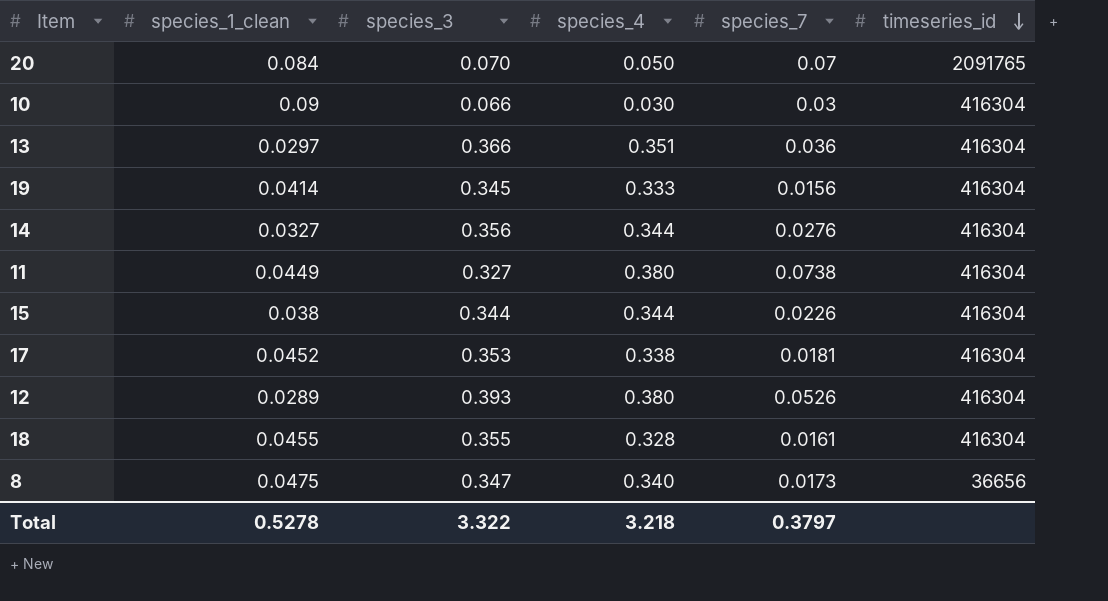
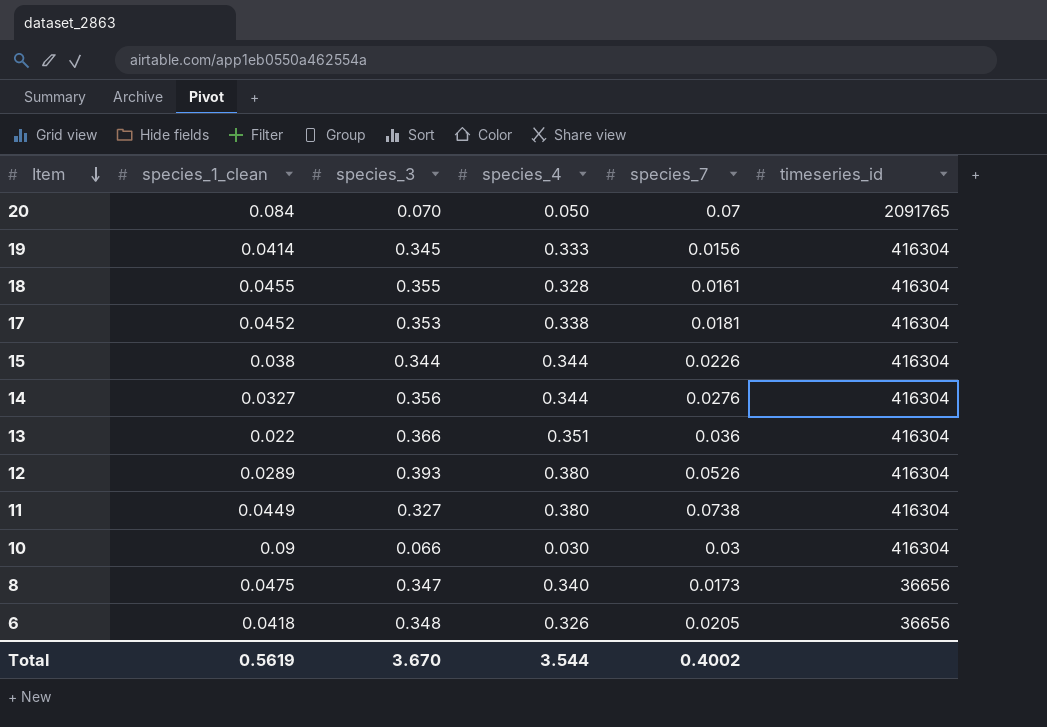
row order: timeseries_id descending -> Item descending
13 | species_1_clean: 0.0297 -> 0.022
row 6: none -> 0.0418 | 0.348 | 0.326 | 0.0205 | 36656
Total | species_1_clean: 0.5278 -> 0.5619
Total | species_3: 3.322 -> 3.670
Total | species_4: 3.218 -> 3.544
Total | species_7: 0.3797 -> 0.4002

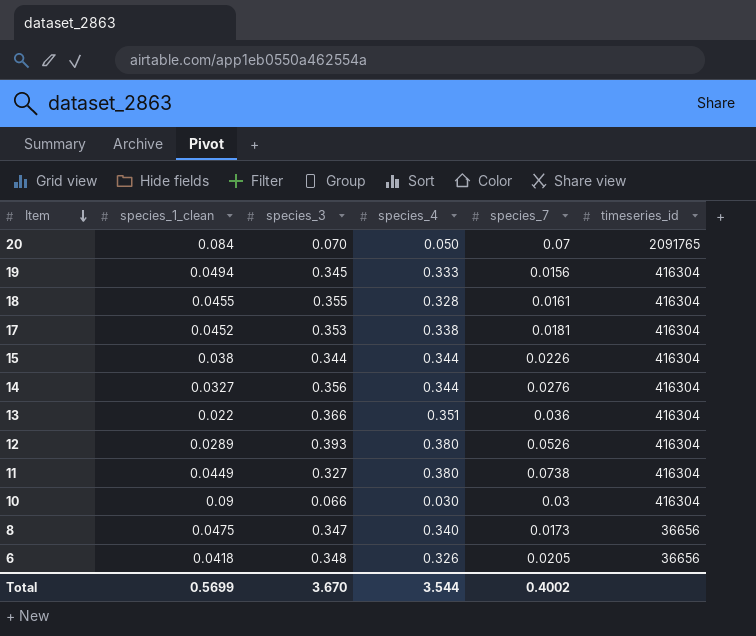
19 | species_1_clean: 0.0414 -> 0.0494
Total | species_1_clean: 0.5619 -> 0.5699

